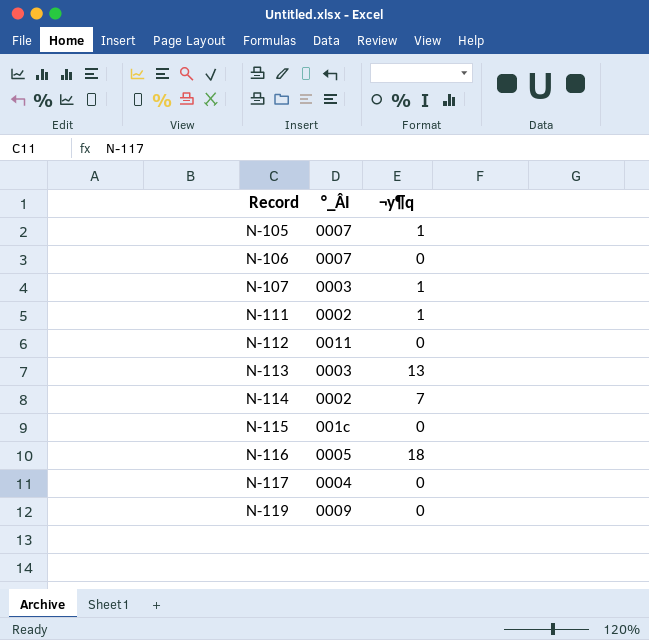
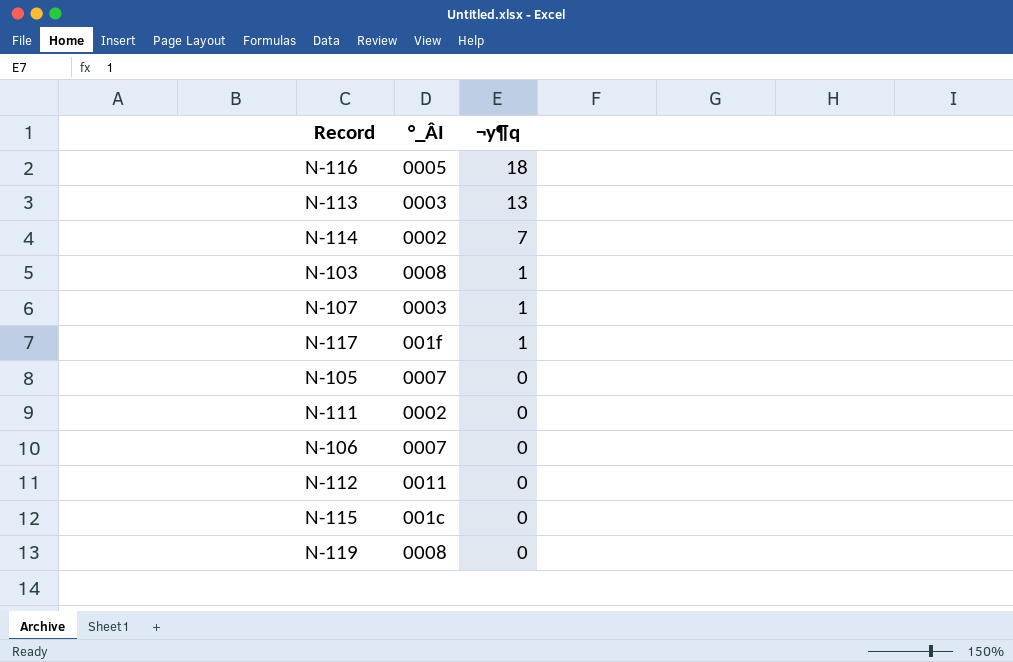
row order: Record ascending -> ¬y¶q descending
row N-103: none -> 0008 | 1
N-117 | °_ÂI: 0004 -> 001f
N-117 | ¬y¶q: 0 -> 1
N-105 | ¬y¶q: 1 -> 0
N-111 | ¬y¶q: 1 -> 0
N-119 | °_ÂI: 0009 -> 0008

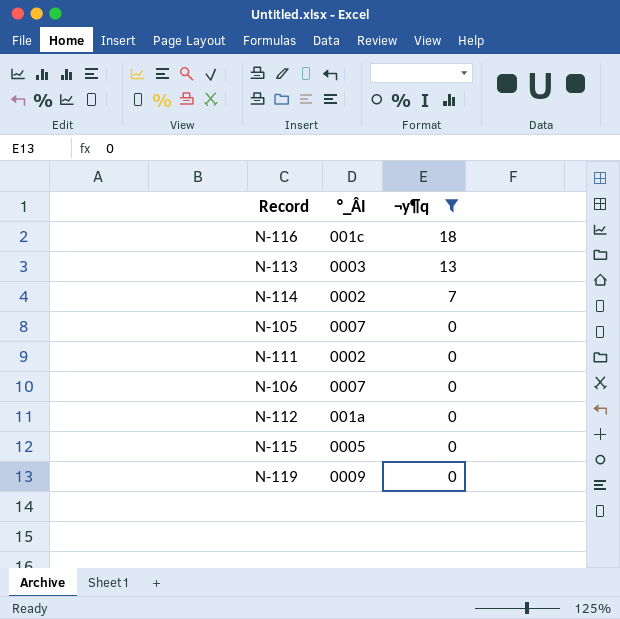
filter: none -> ¬y¶q != 1
N-116 | °_ÂI: 0005 -> 001c
N-112 | °_ÂI: 0011 -> 001a
N-115 | °_ÂI: 001c -> 0005
N-119 | °_ÂI: 0008 -> 0009

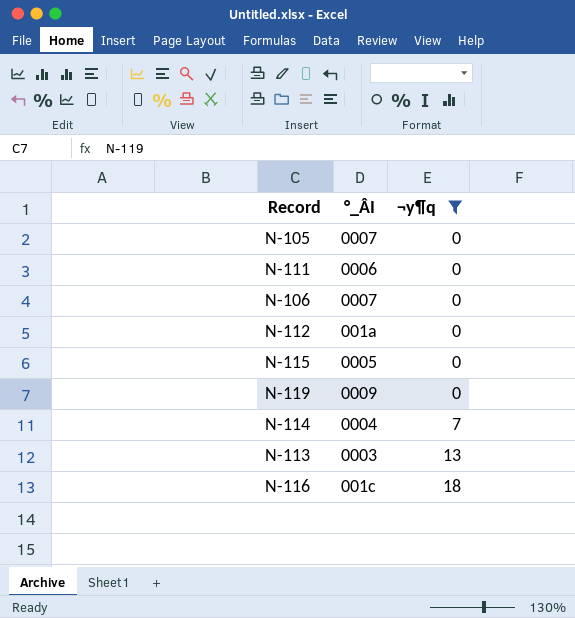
row order: ¬y¶q descending -> ¬y¶q ascending
N-111 | °_ÂI: 0002 -> 0006
N-114 | °_ÂI: 0002 -> 0004

